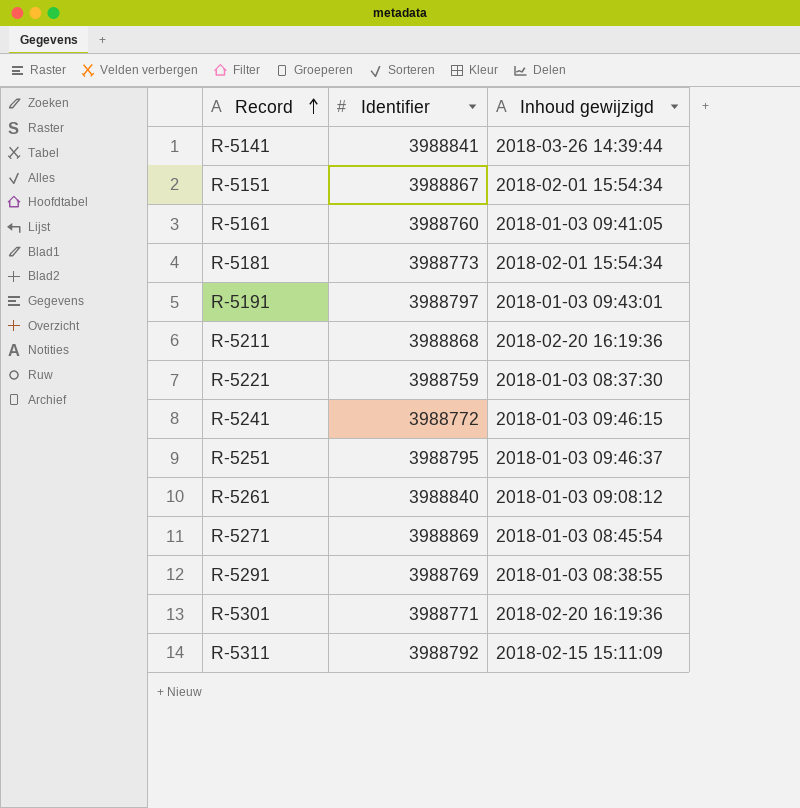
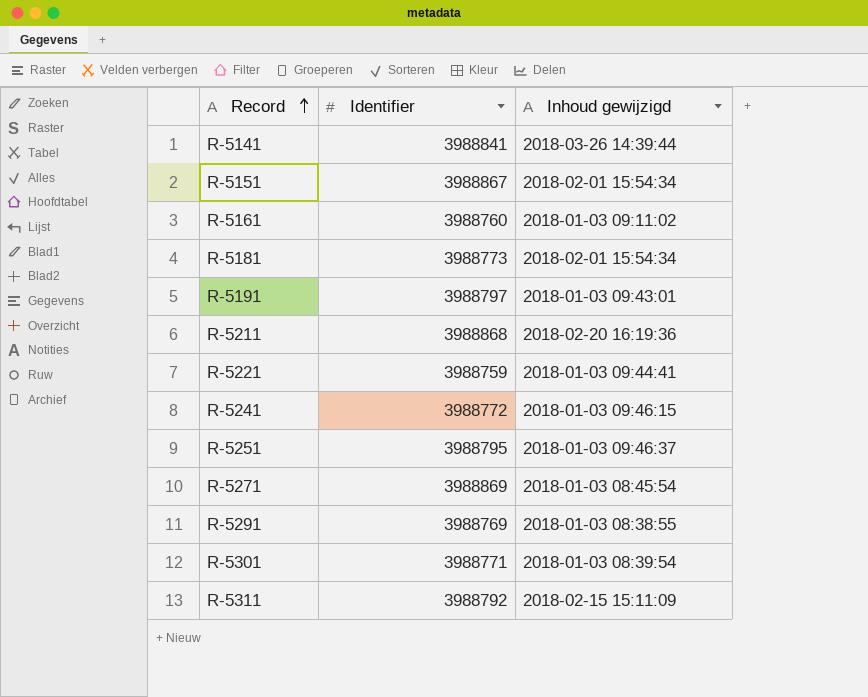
row R-5261: 3988840 | 2018-01-03 09:08:12 -> none
R-5161 | Inhoud gewijzigd: 2018-01-03 09:41:05 -> 2018-01-03 09:11:02
R-5221 | Inhoud gewijzigd: 2018-01-03 08:37:30 -> 2018-01-03 09:44:41
R-5301 | Inhoud gewijzigd: 2018-02-20 16:19:36 -> 2018-01-03 08:39:54

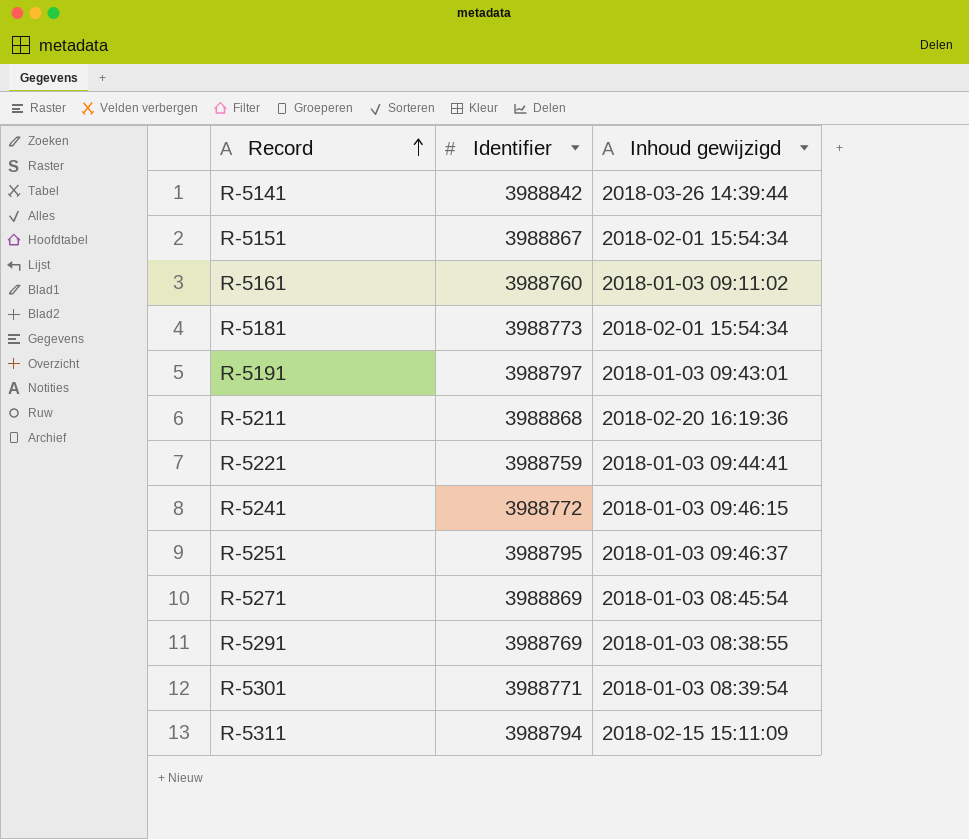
R-5141 | Identifier: 3988841 -> 3988842
R-5311 | Identifier: 3988792 -> 3988794

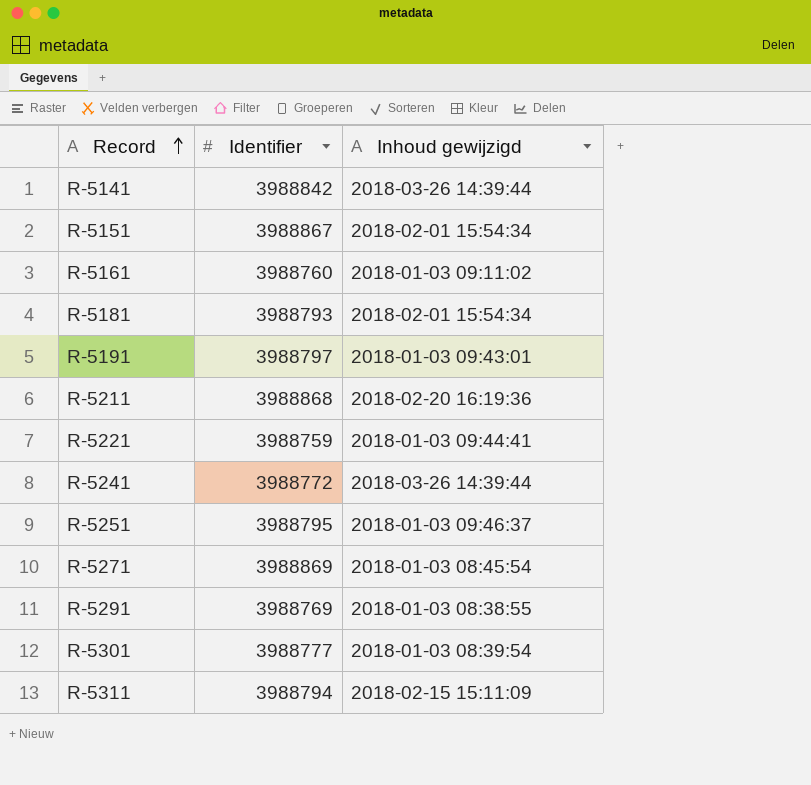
R-5181 | Identifier: 3988773 -> 3988793
R-5241 | Inhoud gewijzigd: 2018-01-03 09:46:15 -> 2018-03-26 14:39:44
R-5301 | Identifier: 3988771 -> 3988777

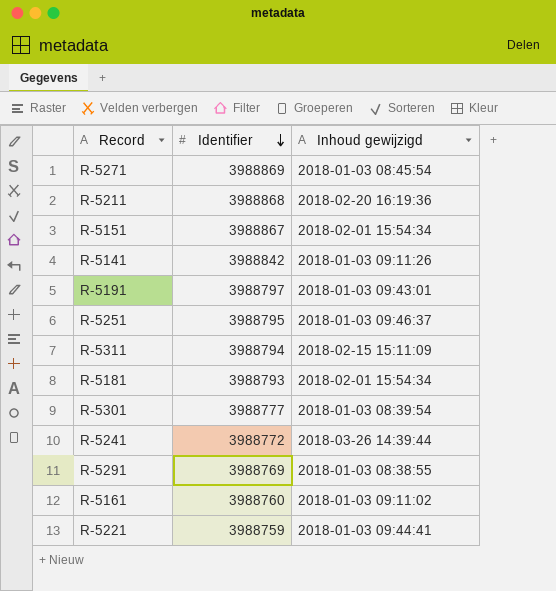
row order: Record ascending -> Identifier descending
R-5141 | Inhoud gewijzigd: 2018-03-26 14:39:44 -> 2018-01-03 09:11:26

